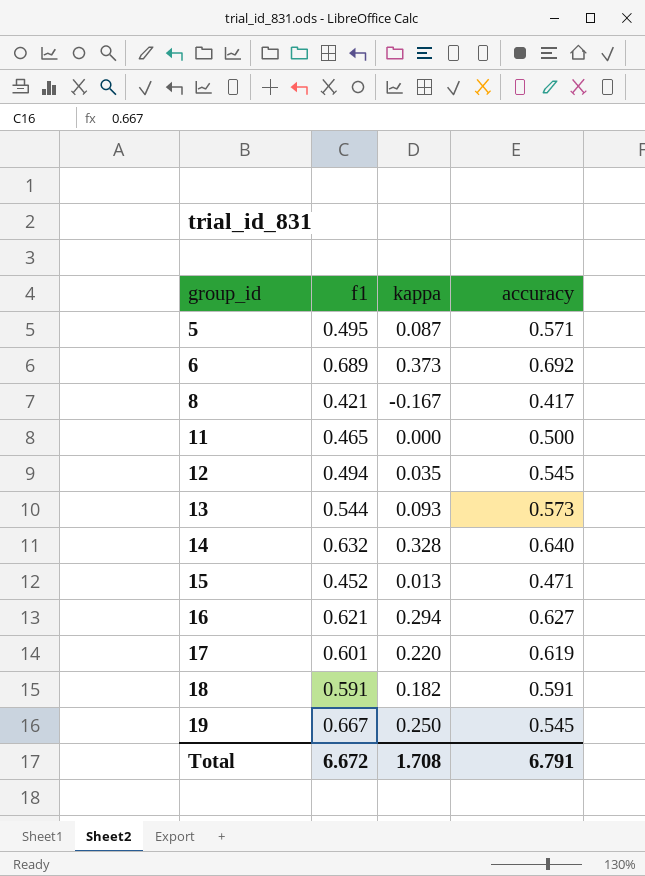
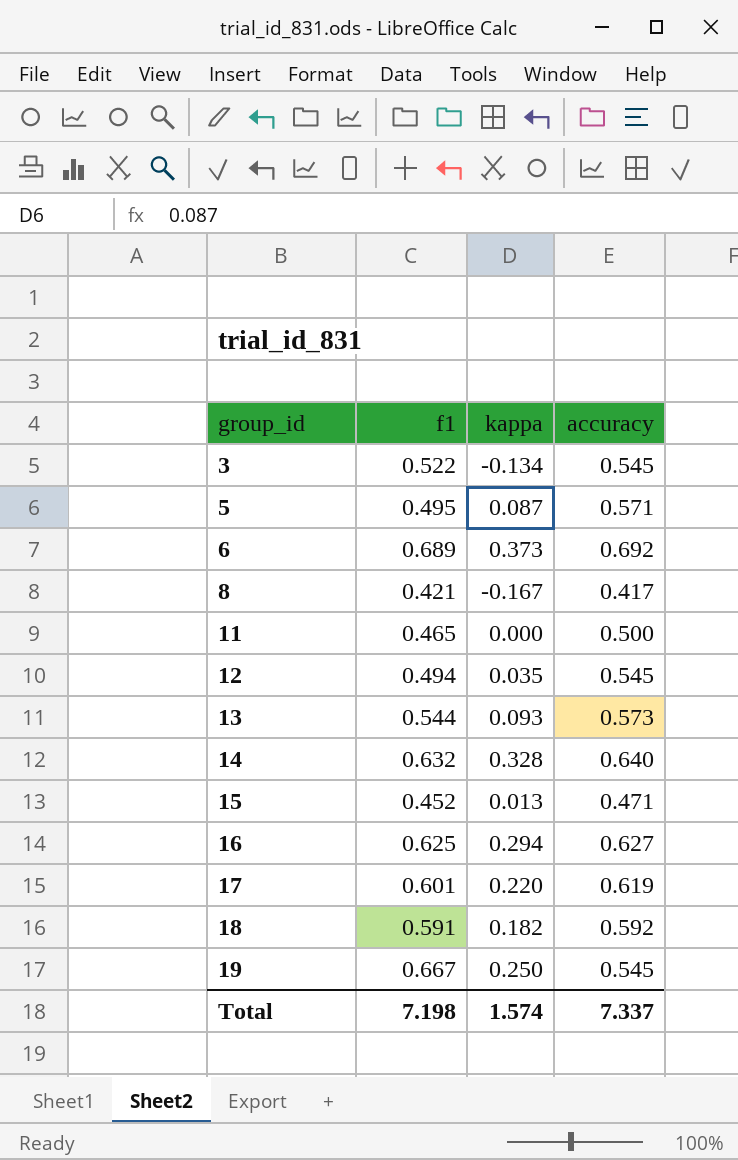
row 3: none -> 0.522 | -0.134 | 0.545
16 | f1: 0.621 -> 0.625
18 | accuracy: 0.591 -> 0.592
Total | f1: 6.672 -> 7.198
Total | kappa: 1.708 -> 1.574
Total | accuracy: 6.791 -> 7.337

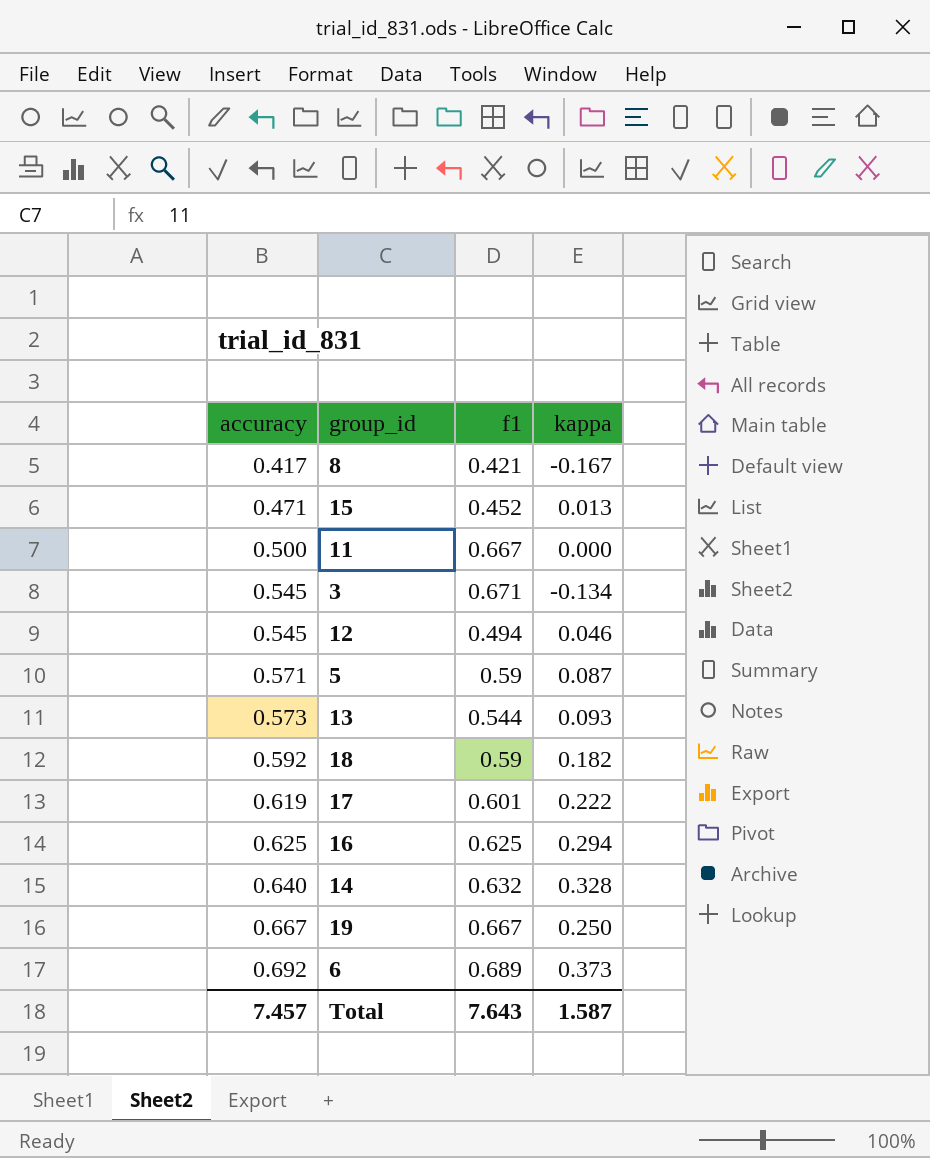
row order: group_id ascending -> accuracy ascending
column accuracy | position: 4 -> 1
11 | f1: 0.465 -> 0.667
3 | f1: 0.522 -> 0.671
12 | kappa: 0.035 -> 0.046
5 | f1: 0.495 -> 0.59
18 | f1: 0.591 -> 0.59
17 | kappa: 0.220 -> 0.222
16 | accuracy: 0.627 -> 0.625
19 | accuracy: 0.545 -> 0.667
Total | accuracy: 7.337 -> 7.457
Total | f1: 7.198 -> 7.643
Total | kappa: 1.574 -> 1.587

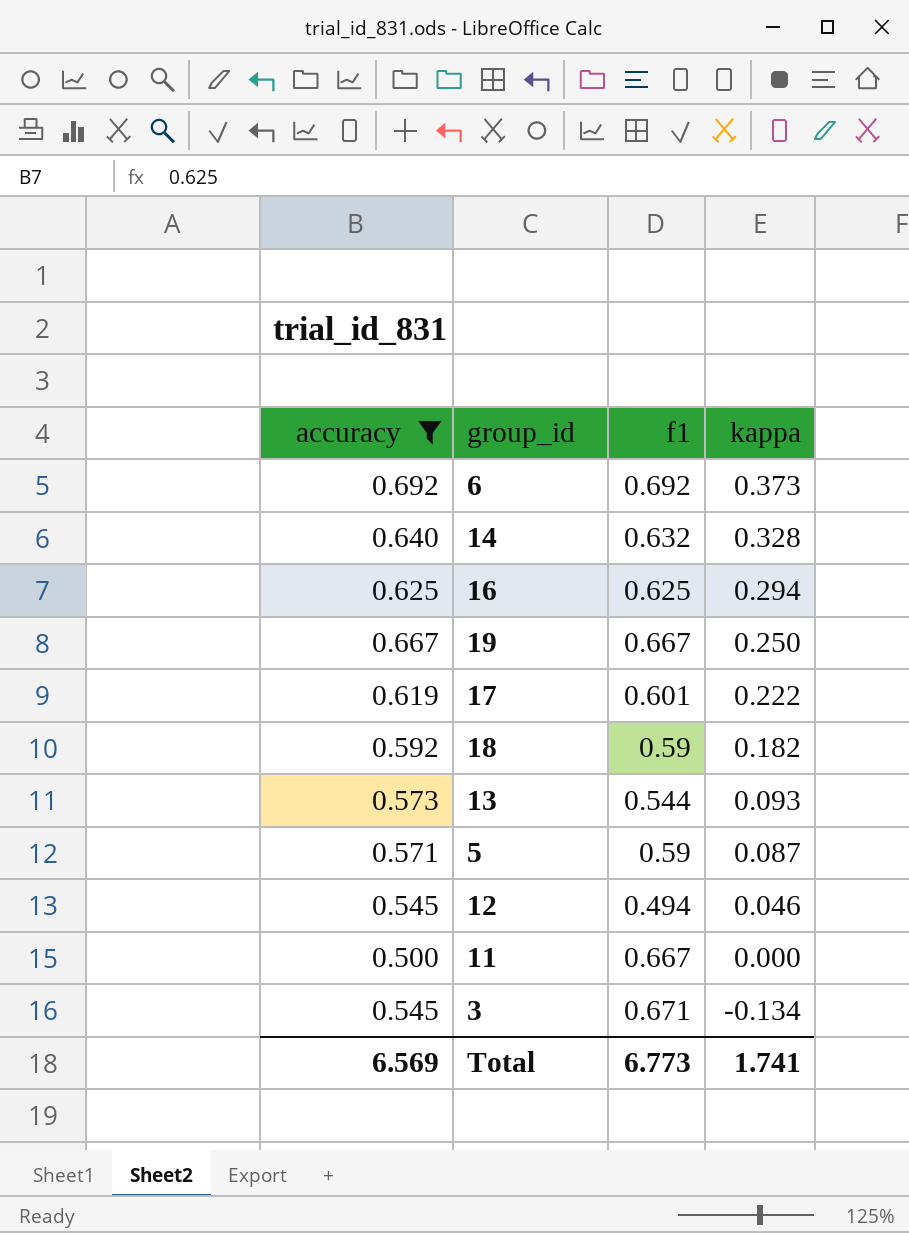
filter: none -> accuracy >= 0.500
row order: accuracy ascending -> kappa descending
6 | f1: 0.689 -> 0.692
Total | accuracy: 7.457 -> 6.569
Total | f1: 7.643 -> 6.773
Total | kappa: 1.587 -> 1.741

